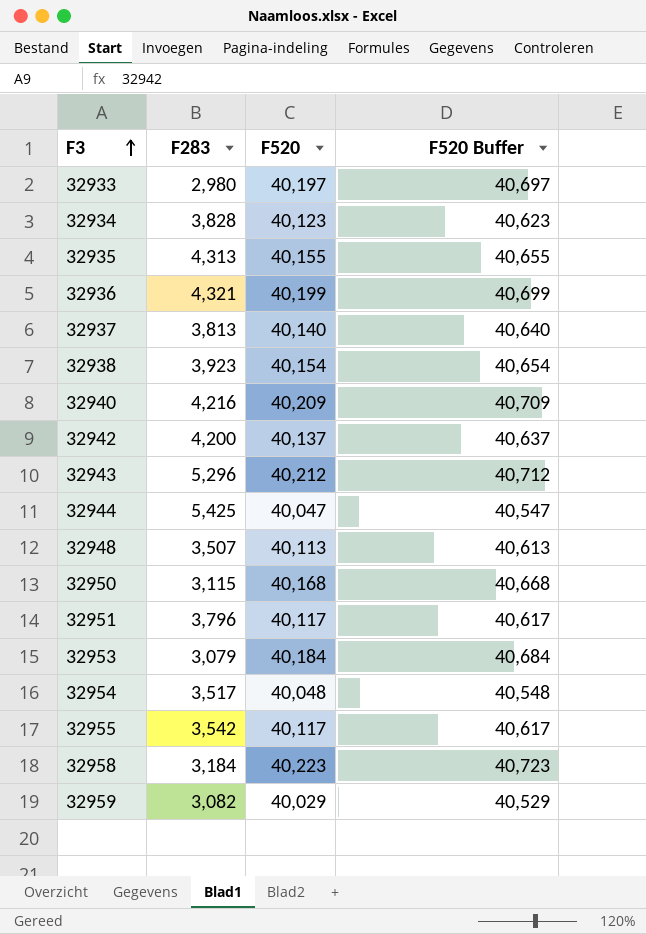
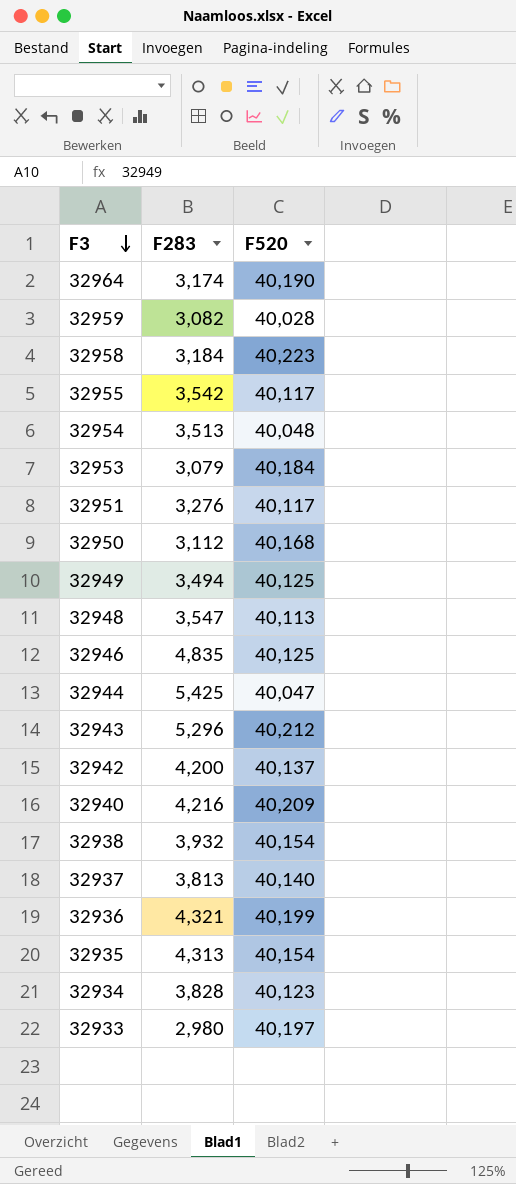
row order: F3 ascending -> F3 descending
column F520 Buffer | formula: [F520] + 500 -> none
row 32964: none -> 3,174 | 40,190
32959 | F520: 40,029 -> 40,028
32954 | F283: 3,517 -> 3,513
32951 | F283: 3,796 -> 3,276
32950 | F283: 3,115 -> 3,112
row 32949: none -> 3,494 | 40,125
32948 | F283: 3,507 -> 3,547
row 32946: none -> 4,835 | 40,125
32938 | F283: 3,923 -> 3,932
32935 | F520: 40,155 -> 40,154

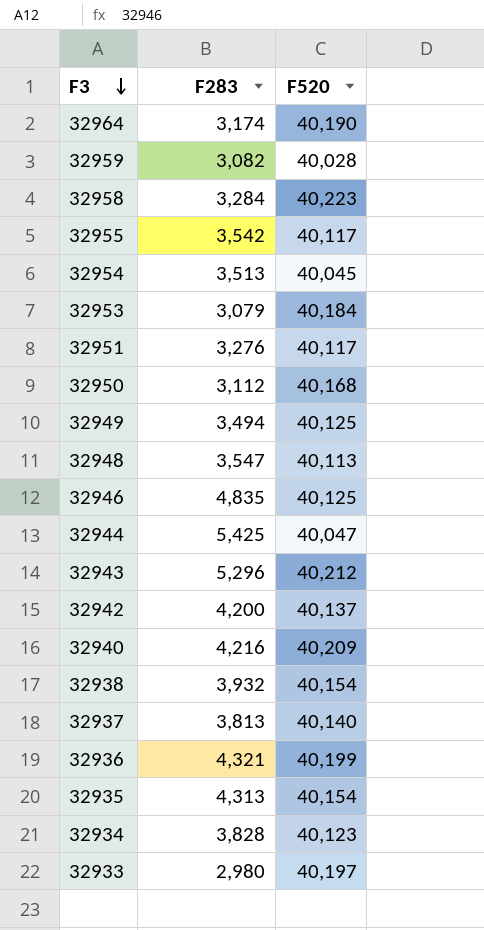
32958 | F283: 3,184 -> 3,284
32954 | F520: 40,048 -> 40,045

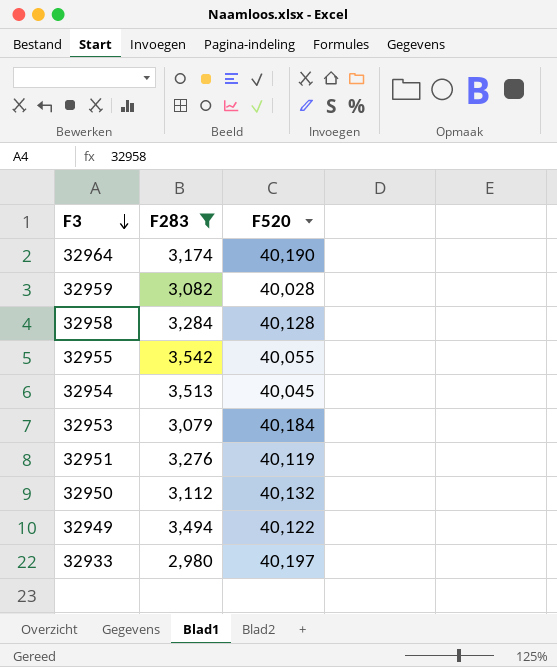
filter: none -> F283 <= 3,542
32958 | F520: 40,223 -> 40,128
32955 | F520: 40,117 -> 40,055
32951 | F520: 40,117 -> 40,119
32950 | F520: 40,168 -> 40,132
32949 | F520: 40,125 -> 40,122

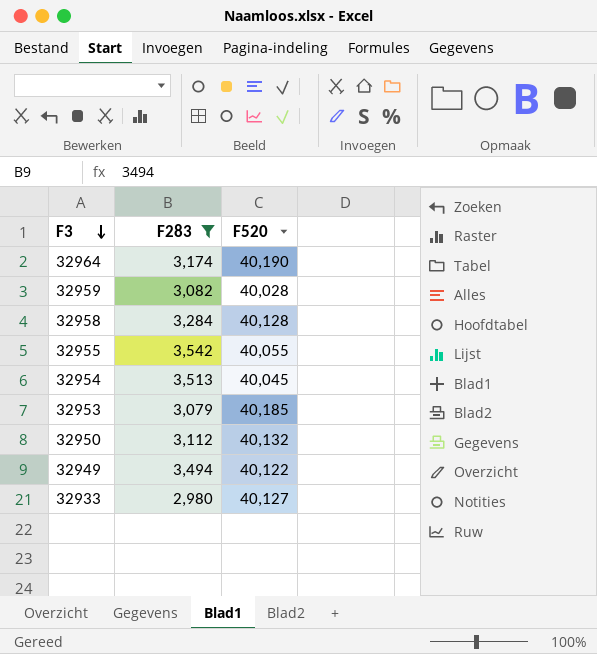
row 32951: 3,276 | 40,119 -> none
32953 | F520: 40,184 -> 40,185
32933 | F520: 40,197 -> 40,127

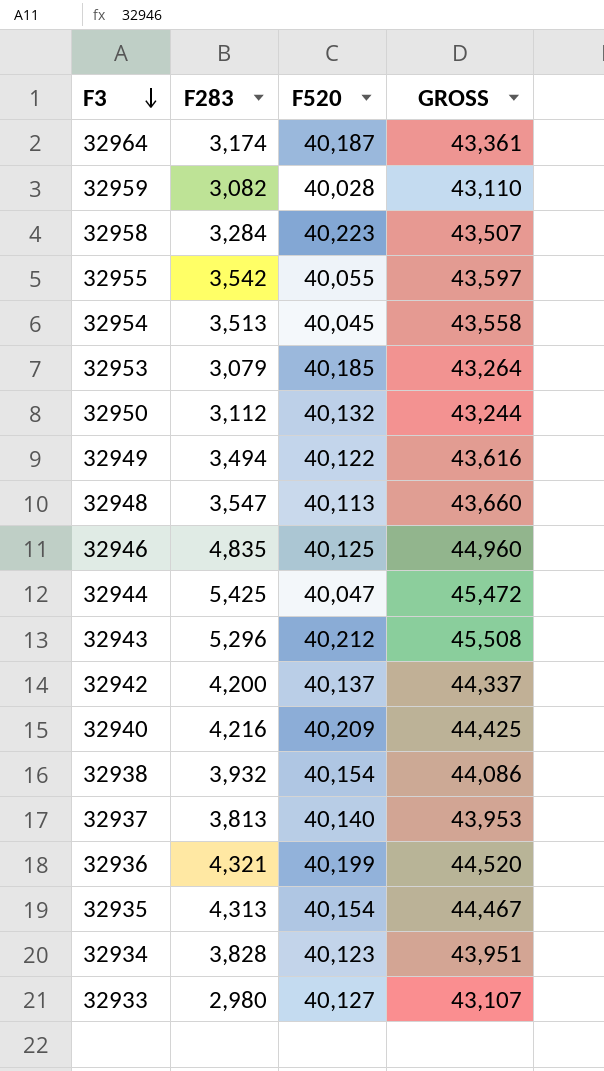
filter: F283 <= 3,542 -> none
column GROSS | formula: none -> [F283] + [F520]
32964 | F520: 40,190 -> 40,187
32958 | F520: 40,128 -> 40,223

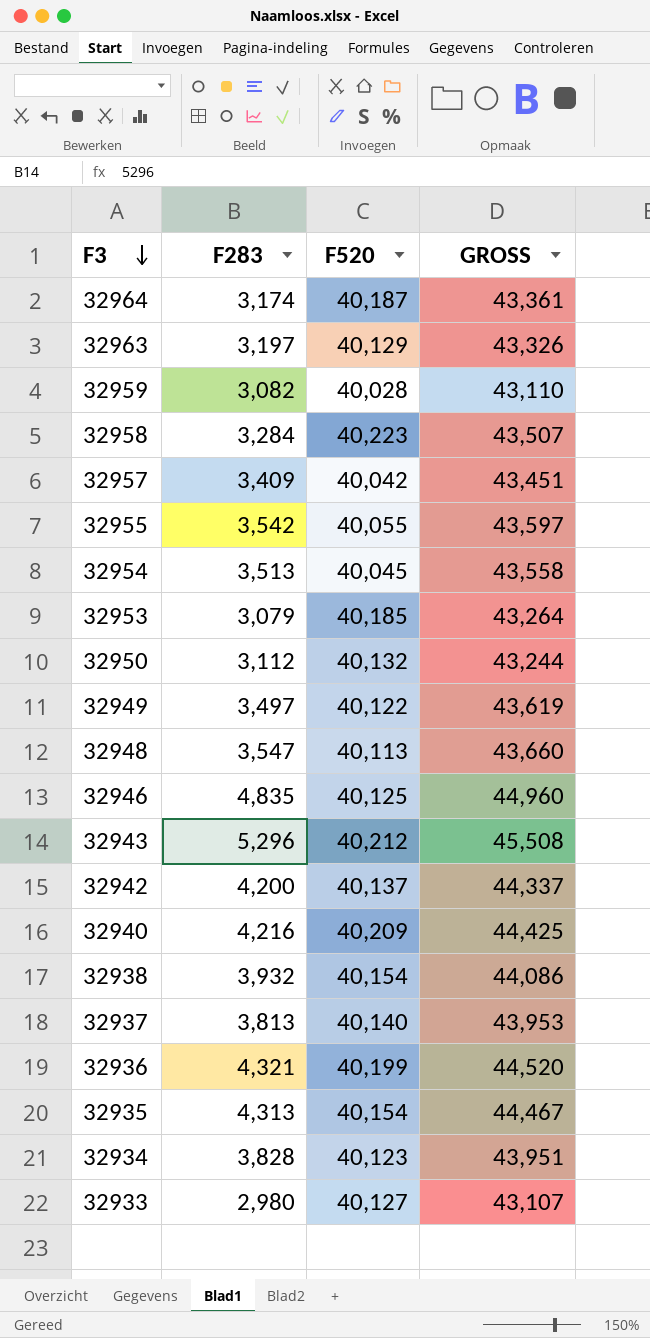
row 32944: 5,425 | 40,047 | 45,472 -> none
row 32963: none -> 3,197 | 40,129 | 43,326
row 32957: none -> 3,409 | 40,042 | 43,451
32949 | F283: 3,494 -> 3,497
32949 | GROSS: 43,616 -> 43,619

